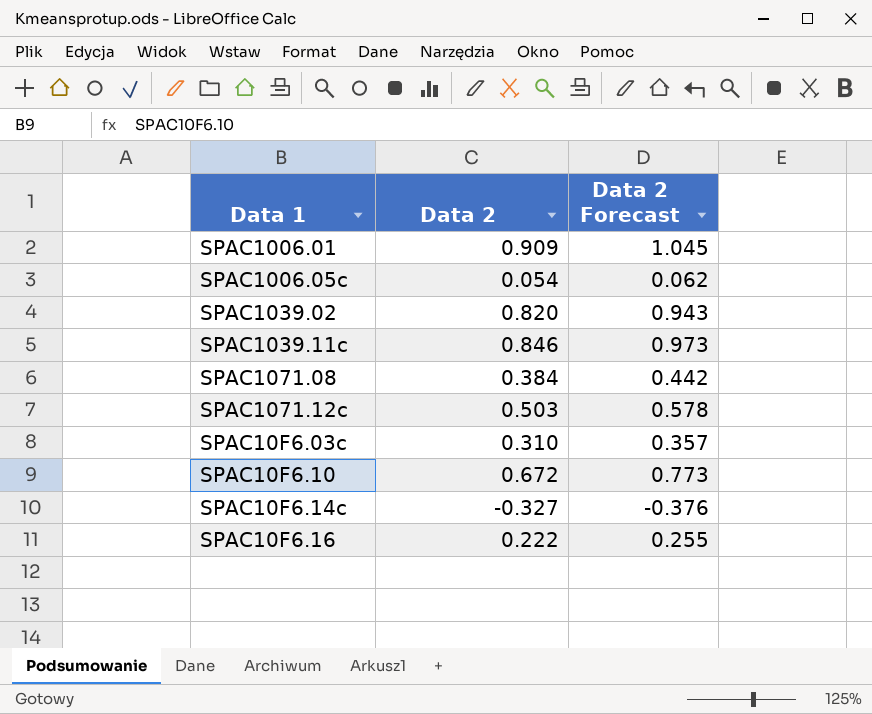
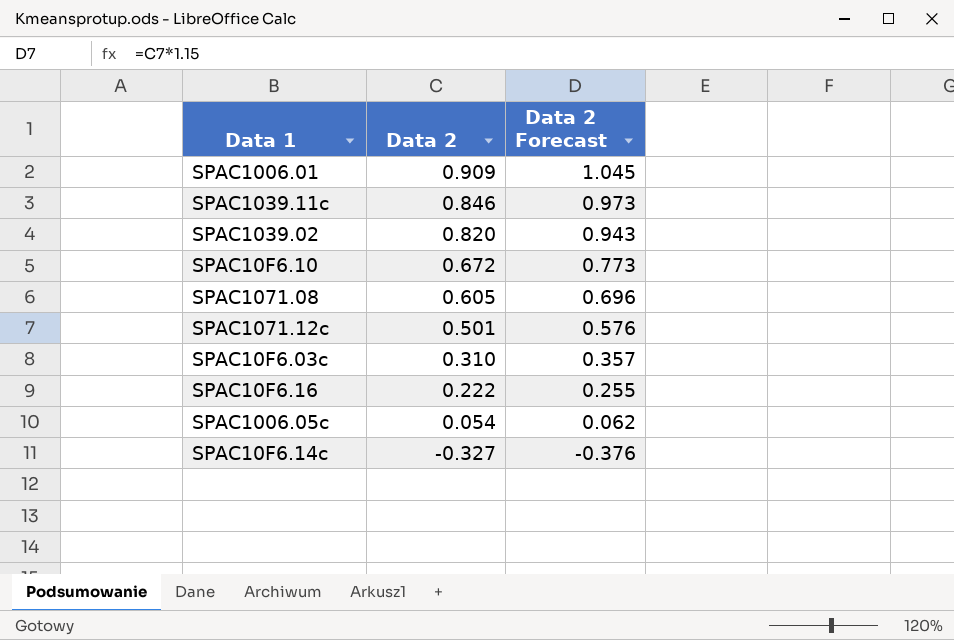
row order: none -> Data 2 descending
SPAC1071.08 | Data 2: 0.384 -> 0.605
SPAC1071.08 | Data 2 Forecast: 0.442 -> 0.696
SPAC1071.12c | Data 2: 0.503 -> 0.501
SPAC1071.12c | Data 2 Forecast: 0.578 -> 0.576

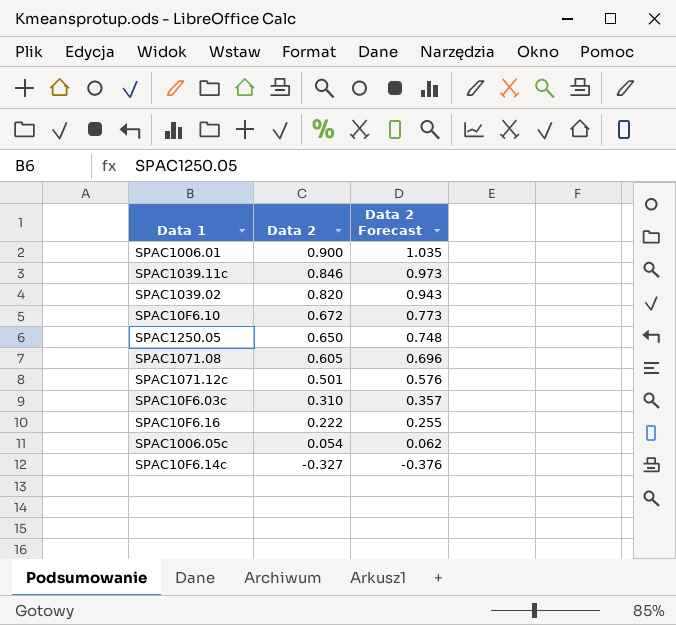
SPAC1006.01 | Data 2: 0.909 -> 0.900
SPAC1006.01 | Data 2 Forecast: 1.045 -> 1.035
row SPAC1250.05: none -> 0.650 | 0.748

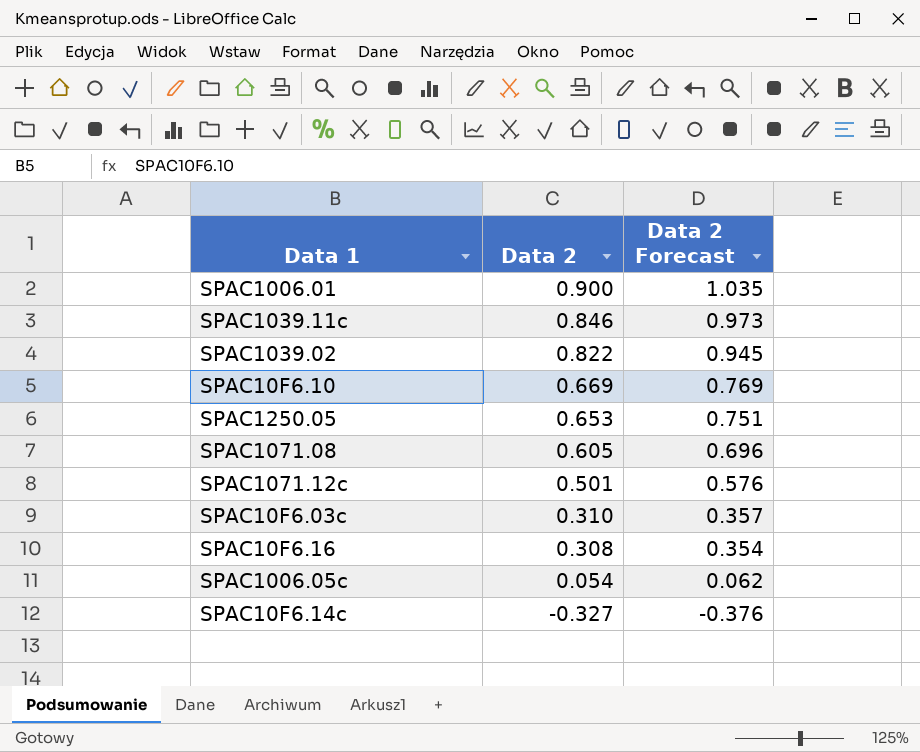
SPAC1039.02 | Data 2: 0.820 -> 0.822
SPAC1039.02 | Data 2 Forecast: 0.943 -> 0.945
SPAC10F6.10 | Data 2: 0.672 -> 0.669
SPAC10F6.10 | Data 2 Forecast: 0.773 -> 0.769
SPAC1250.05 | Data 2: 0.650 -> 0.653
SPAC1250.05 | Data 2 Forecast: 0.748 -> 0.751
SPAC10F6.16 | Data 2: 0.222 -> 0.308
SPAC10F6.16 | Data 2 Forecast: 0.255 -> 0.354

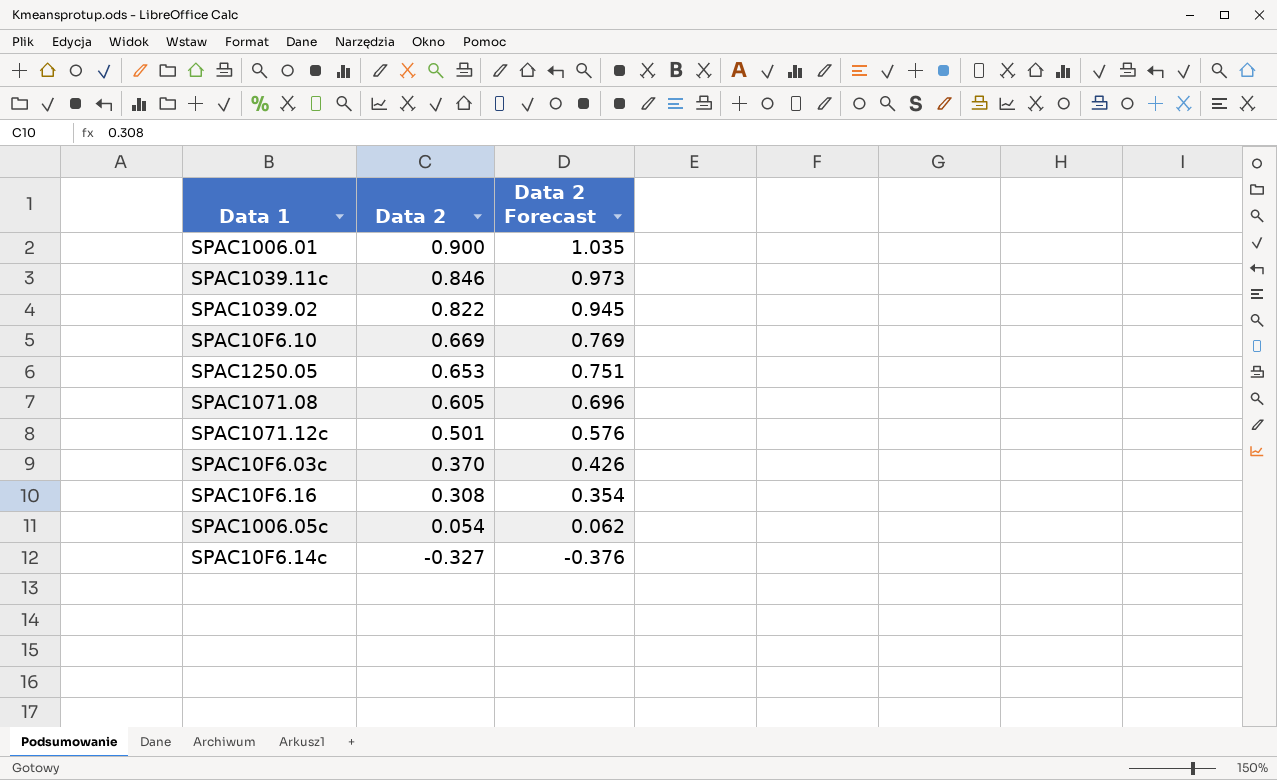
SPAC10F6.03c | Data 2: 0.310 -> 0.370
SPAC10F6.03c | Data 2 Forecast: 0.357 -> 0.426

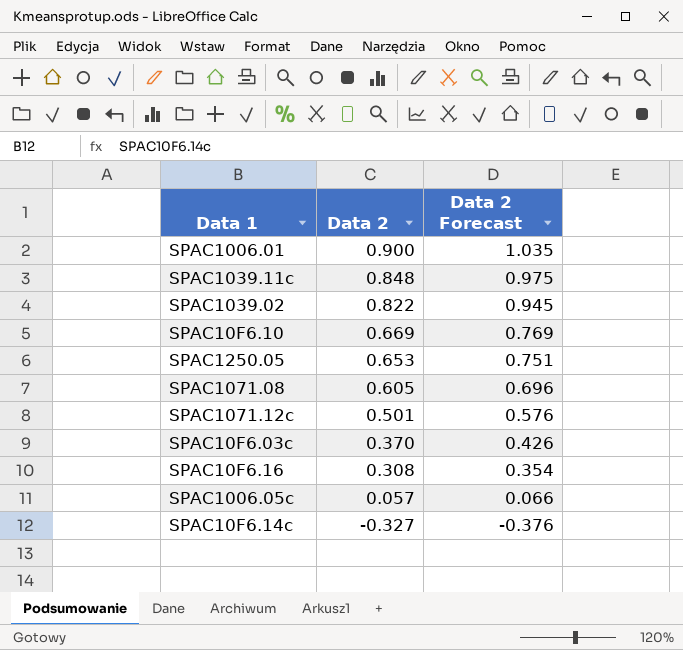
SPAC1039.11c | Data 2: 0.846 -> 0.848
SPAC1039.11c | Data 2 Forecast: 0.973 -> 0.975
SPAC1006.05c | Data 2: 0.054 -> 0.057
SPAC1006.05c | Data 2 Forecast: 0.062 -> 0.066

